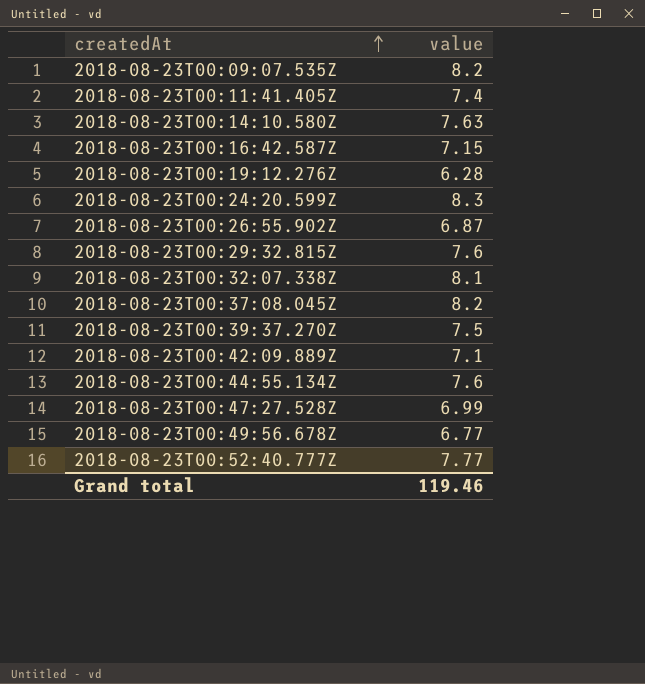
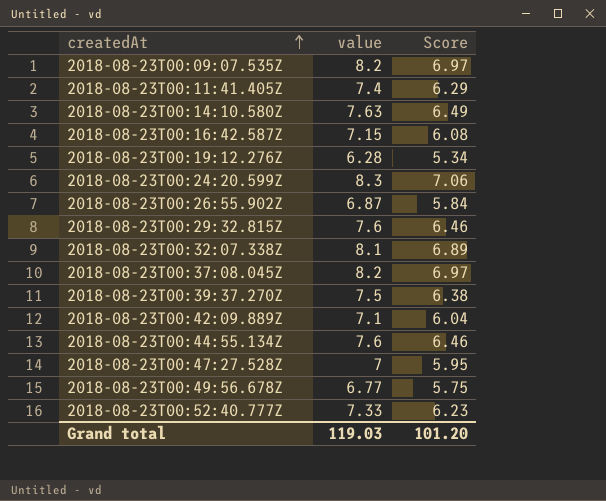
column Score | formula: none -> [value] * 0.85
2018-08-23T00:47:27.528Z | value: 6.99 -> 7
2018-08-23T00:52:40.777Z | value: 7.77 -> 7.33
Grand total | value: 119.46 -> 119.03

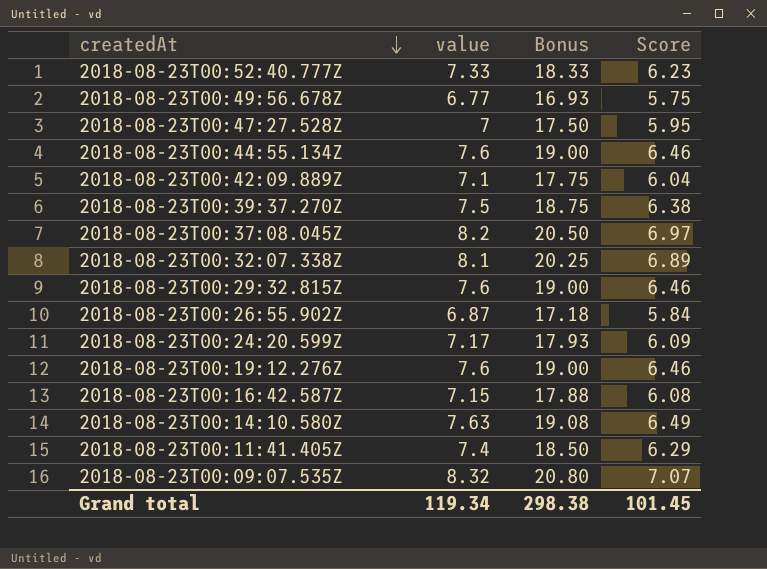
row order: createdAt ascending -> createdAt descending
column Bonus | formula: none -> [value] * 2.5
2018-08-23T00:24:20.599Z | value: 8.3 -> 7.17
2018-08-23T00:24:20.599Z | Score: 7.06 -> 6.09
2018-08-23T00:19:12.276Z | value: 6.28 -> 7.6
2018-08-23T00:19:12.276Z | Score: 5.34 -> 6.46
2018-08-23T00:09:07.535Z | value: 8.2 -> 8.32
2018-08-23T00:09:07.535Z | Score: 6.97 -> 7.07
Grand total | value: 119.03 -> 119.34
Grand total | Score: 101.20 -> 101.45

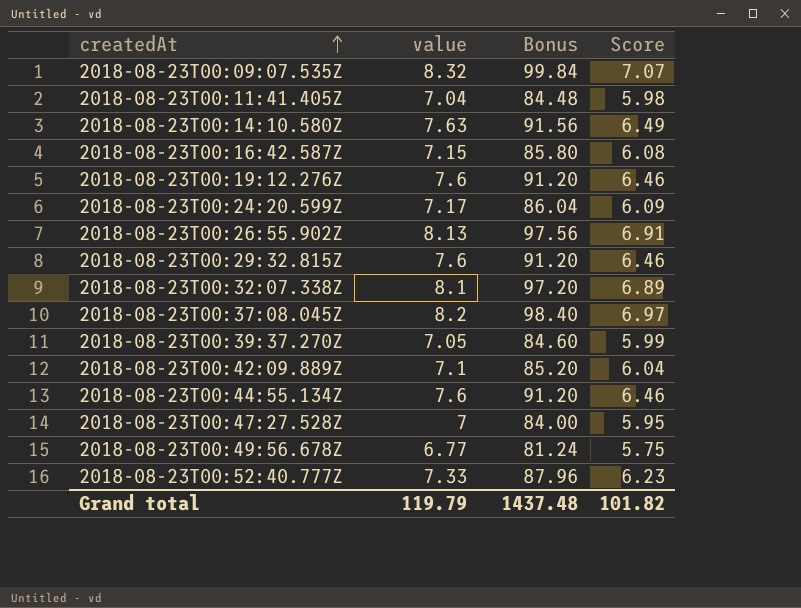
row order: createdAt descending -> createdAt ascending
column Bonus | formula: [value] * 2.5 -> [value] * 12
2018-08-23T00:11:41.405Z | value: 7.4 -> 7.04
2018-08-23T00:11:41.405Z | Score: 6.29 -> 5.98
2018-08-23T00:26:55.902Z | value: 6.87 -> 8.13
2018-08-23T00:26:55.902Z | Score: 5.84 -> 6.91
2018-08-23T00:39:37.270Z | value: 7.5 -> 7.05
2018-08-23T00:39:37.270Z | Score: 6.38 -> 5.99
Grand total | value: 119.34 -> 119.79
Grand total | Bonus: 298.38 -> 1437.48
Grand total | Score: 101.45 -> 101.82

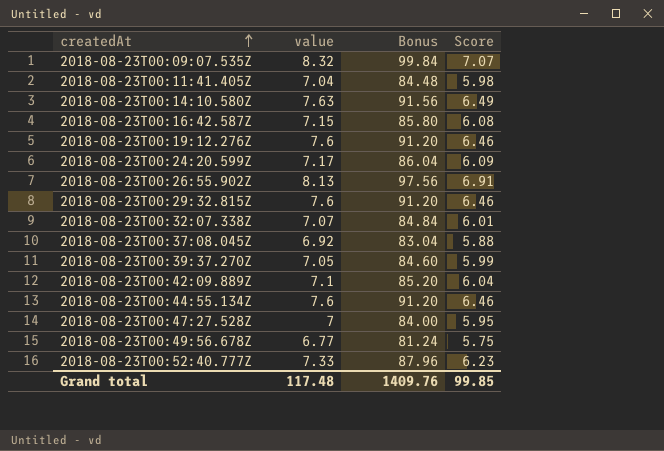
2018-08-23T00:32:07.338Z | value: 8.1 -> 7.07
2018-08-23T00:32:07.338Z | Bonus: 97.20 -> 84.84
2018-08-23T00:32:07.338Z | Score: 6.89 -> 6.01
2018-08-23T00:37:08.045Z | value: 8.2 -> 6.92
2018-08-23T00:37:08.045Z | Bonus: 98.40 -> 83.04
2018-08-23T00:37:08.045Z | Score: 6.97 -> 5.88
Grand total | value: 119.79 -> 117.48
Grand total | Bonus: 1437.48 -> 1409.76
Grand total | Score: 101.82 -> 99.85

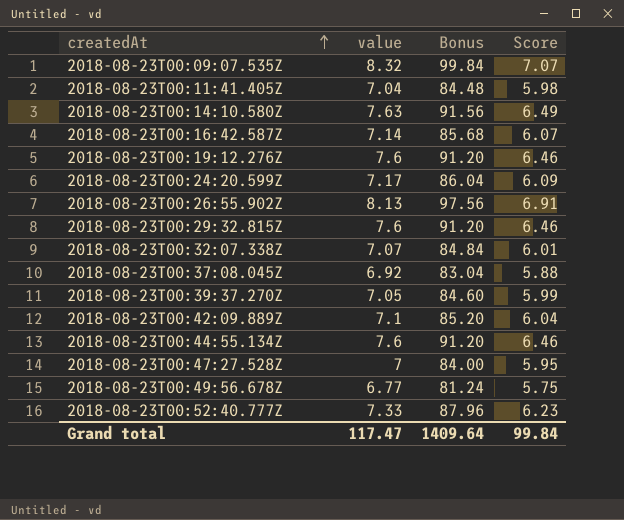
2018-08-23T00:16:42.587Z | value: 7.15 -> 7.14
2018-08-23T00:16:42.587Z | Bonus: 85.80 -> 85.68
2018-08-23T00:16:42.587Z | Score: 6.08 -> 6.07
Grand total | value: 117.48 -> 117.47
Grand total | Bonus: 1409.76 -> 1409.64
Grand total | Score: 99.85 -> 99.84

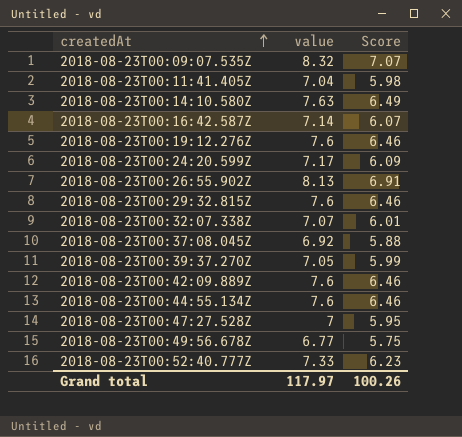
column Bonus | formula: [value] * 12 -> none
2018-08-23T00:42:09.889Z | value: 7.1 -> 7.6
2018-08-23T00:42:09.889Z | Score: 6.04 -> 6.46
Grand total | value: 117.47 -> 117.97
Grand total | Score: 99.84 -> 100.26

